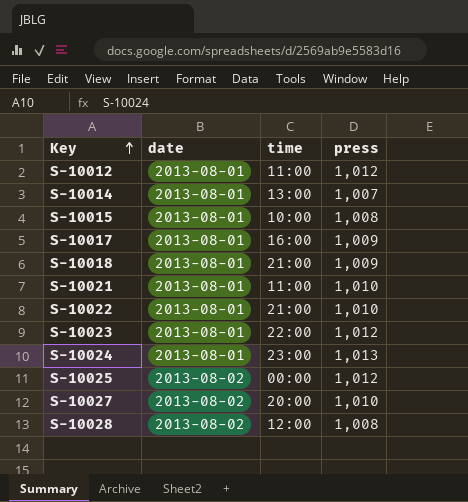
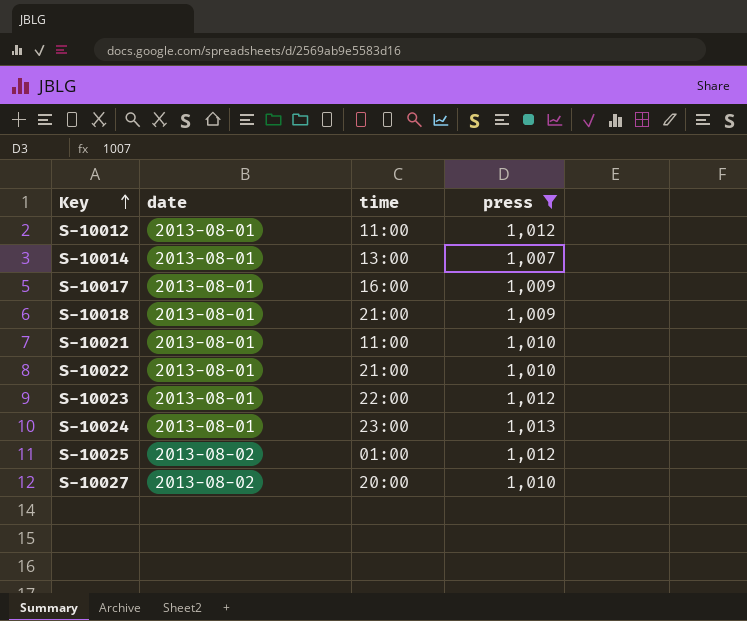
filter: none -> press != 1,008
S-10025 | time: 00:00 -> 01:00

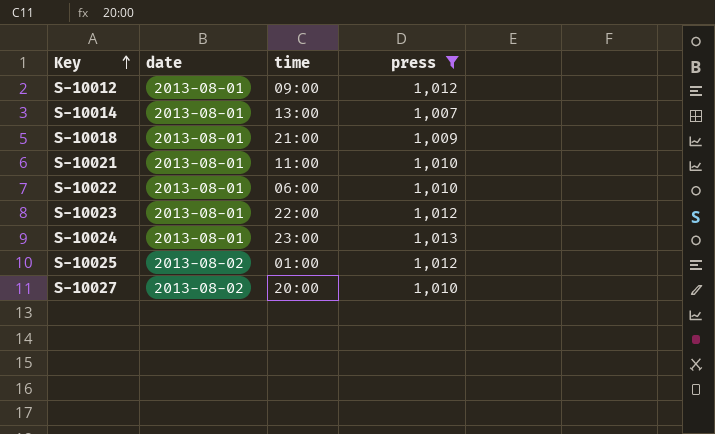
row S-10017: 2013-08-01 | 16:00 | 1,009 -> none
S-10012 | time: 11:00 -> 09:00
S-10022 | time: 21:00 -> 06:00

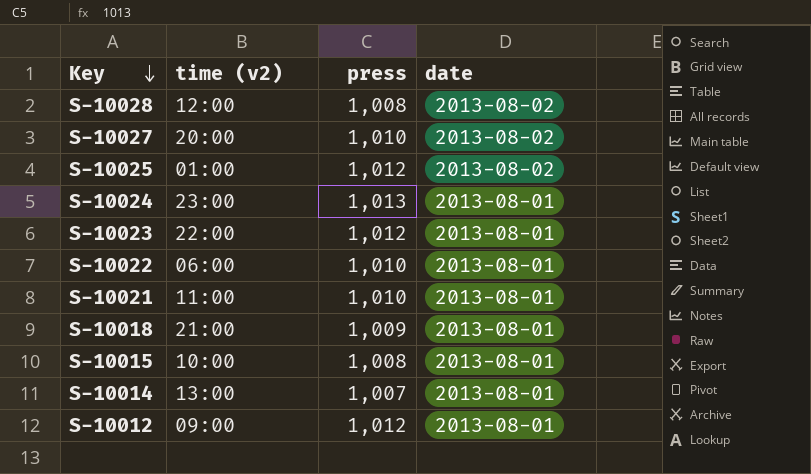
filter: press != 1,008 -> none
row order: Key ascending -> Key descending
column name: time -> time (v2)
column date | position: 2 -> 4

